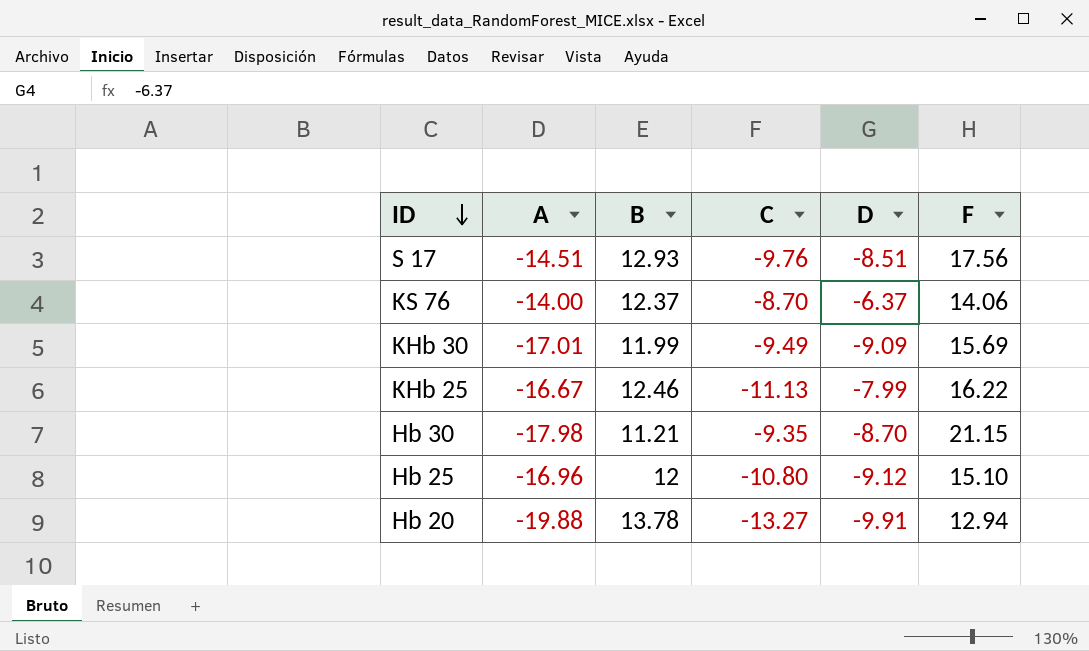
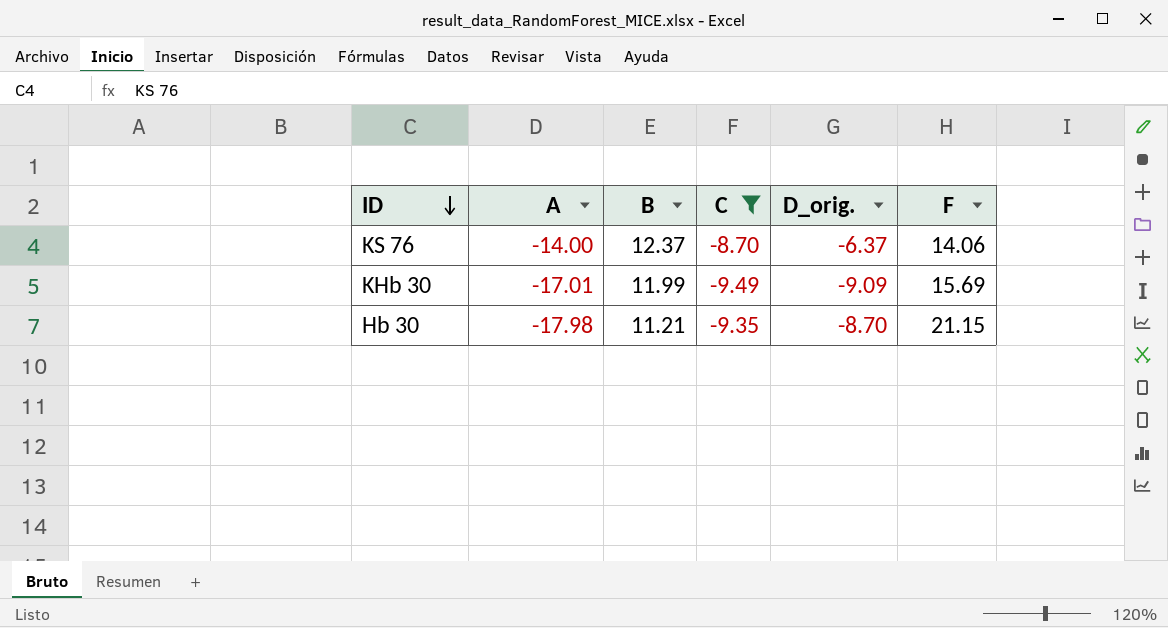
filter: none -> C >= -9.49
column name: D -> D_orig.

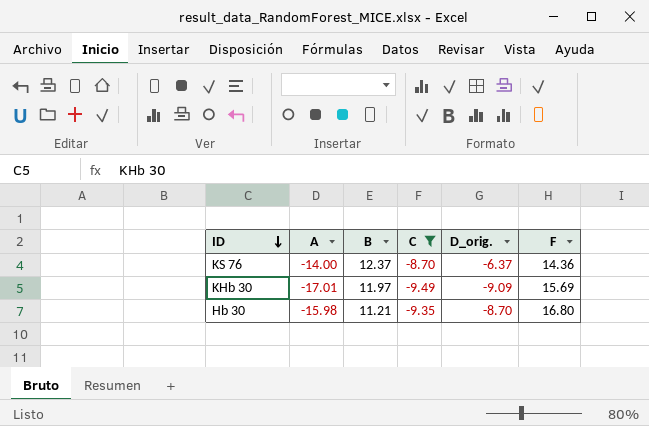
KS 76 | F: 14.06 -> 14.36
KHb 30 | B: 11.99 -> 11.97
Hb 30 | A: -17.98 -> -15.98
Hb 30 | F: 21.15 -> 16.80

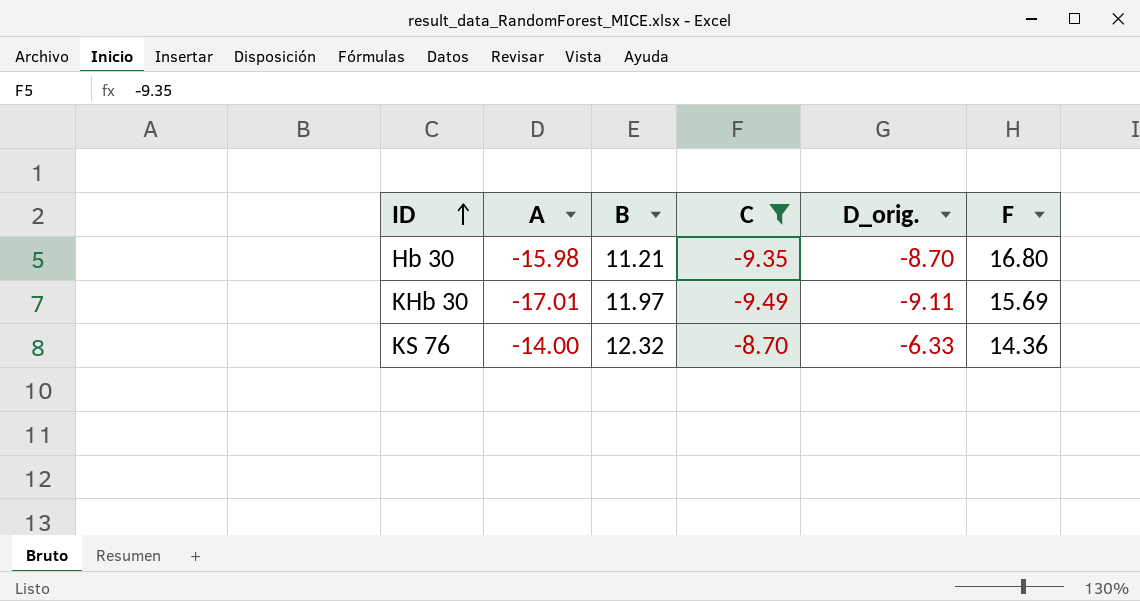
row order: ID descending -> ID ascending
KHb 30 | D_orig.: -9.09 -> -9.11
KS 76 | B: 12.37 -> 12.32
KS 76 | D_orig.: -6.37 -> -6.33

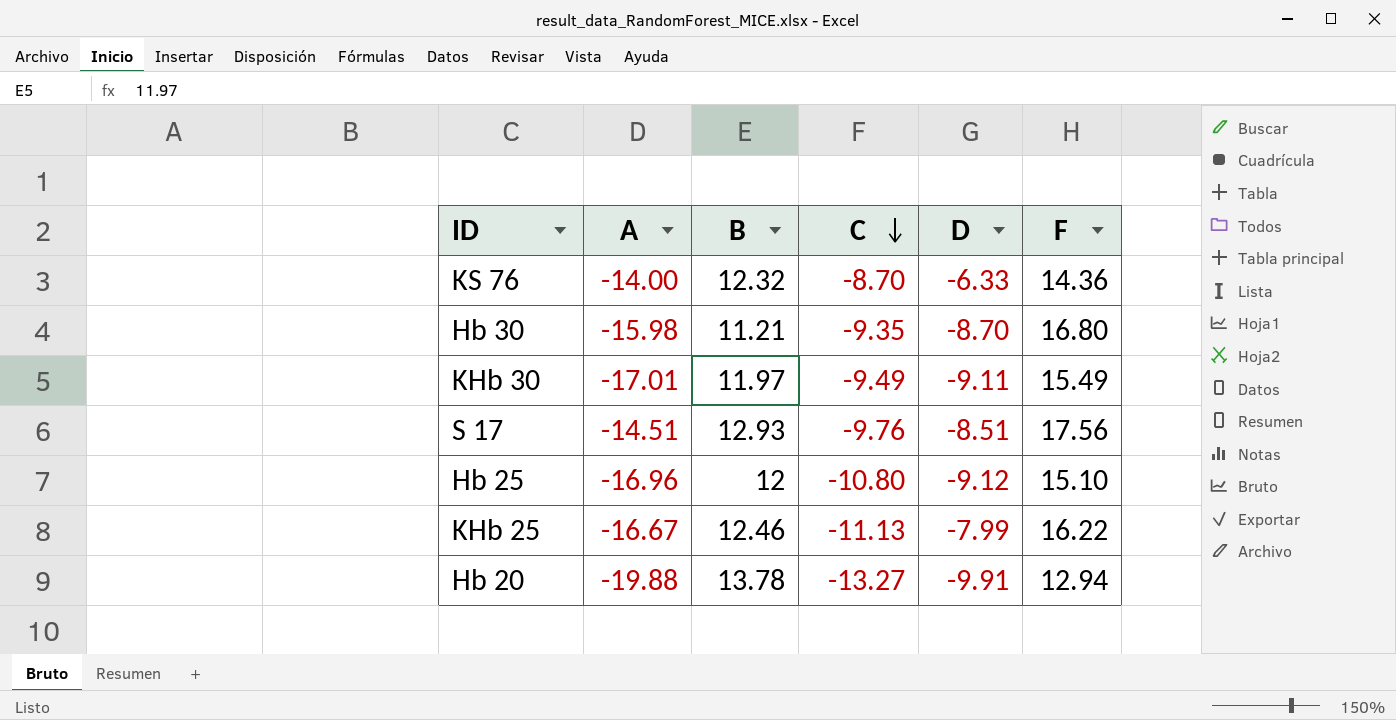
filter: C >= -9.49 -> none
row order: ID ascending -> C descending
column name: D_orig. -> D
KHb 30 | F: 15.69 -> 15.49

